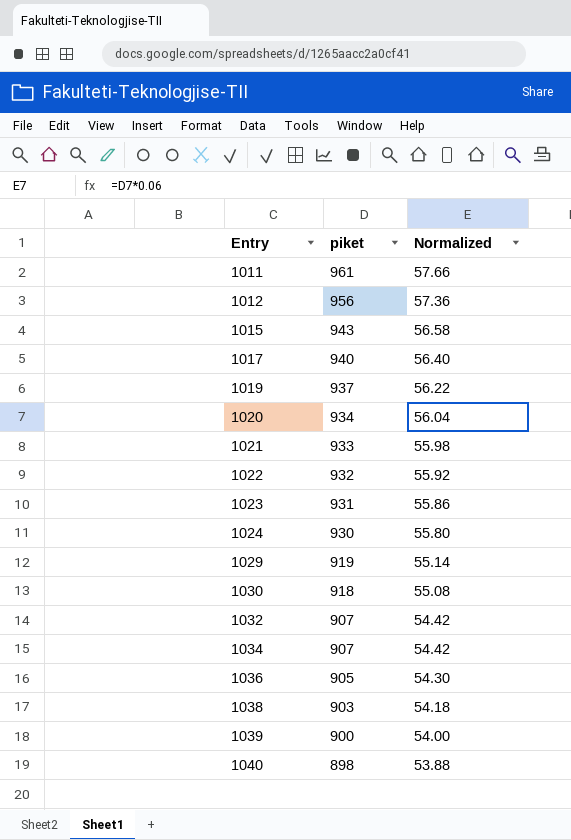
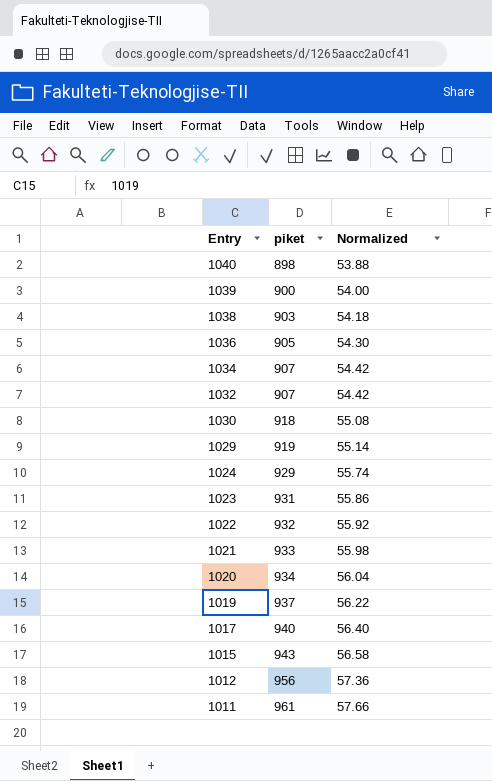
row order: Entry ascending -> Entry descending
1024 | piket: 930 -> 929
1024 | Normalized: 55.80 -> 55.74

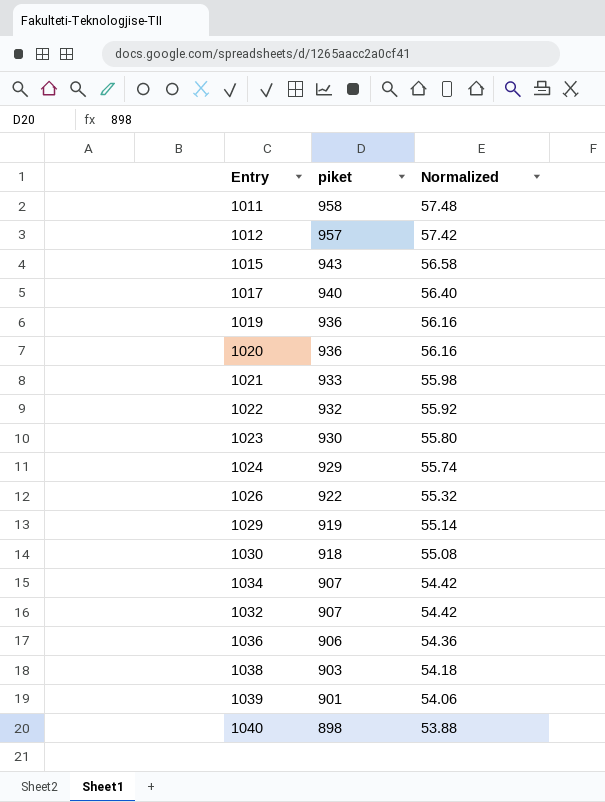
row order: Entry descending -> piket descending
1011 | piket: 961 -> 958
1011 | Normalized: 57.66 -> 57.48
1012 | piket: 956 -> 957
1012 | Normalized: 57.36 -> 57.42
1019 | piket: 937 -> 936
1019 | Normalized: 56.22 -> 56.16
1020 | piket: 934 -> 936
1020 | Normalized: 56.04 -> 56.16
1023 | piket: 931 -> 930
1023 | Normalized: 55.86 -> 55.80
row 1026: none -> 922 | 55.32
1036 | piket: 905 -> 906
1036 | Normalized: 54.30 -> 54.36
1039 | piket: 900 -> 901
1039 | Normalized: 54.00 -> 54.06

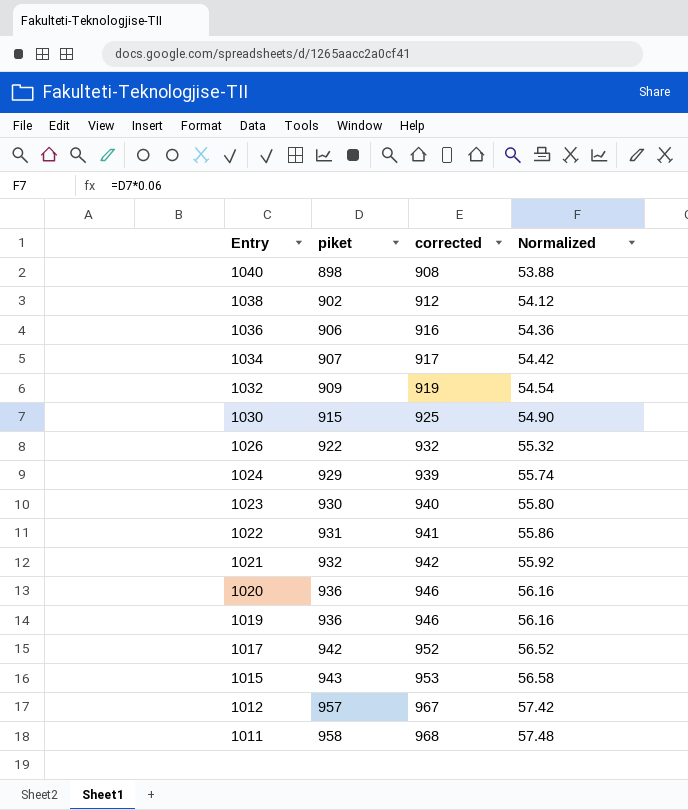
row order: piket descending -> Entry descending
column corrected | formula: none -> [piket] + 10
row 1029: 919 | 55.14 -> none
row 1039: 901 | 54.06 -> none
1038 | piket: 903 -> 902
1038 | Normalized: 54.18 -> 54.12
1032 | piket: 907 -> 909
1032 | Normalized: 54.42 -> 54.54
1030 | piket: 918 -> 915
1030 | Normalized: 55.08 -> 54.90
1022 | piket: 932 -> 931
1022 | Normalized: 55.92 -> 55.86
1021 | piket: 933 -> 932
1021 | Normalized: 55.98 -> 55.92
1017 | piket: 940 -> 942
1017 | Normalized: 56.40 -> 56.52

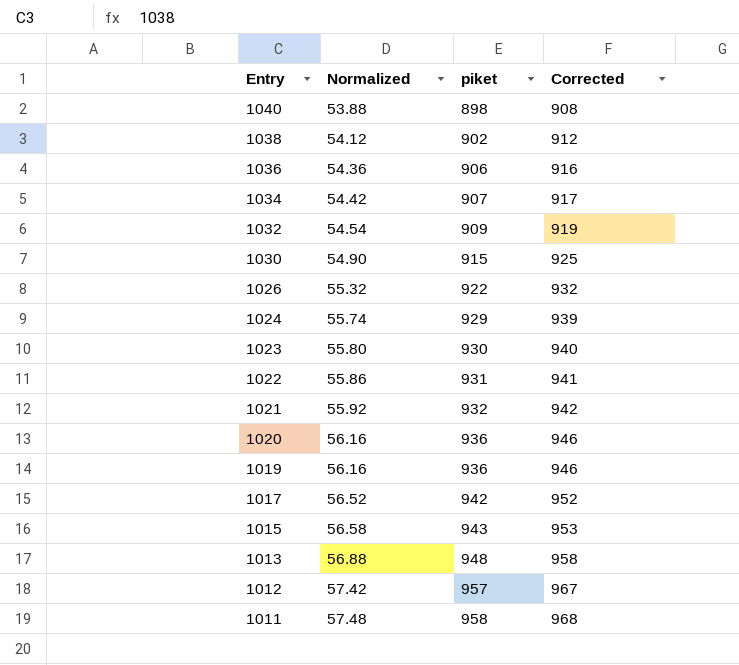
column Normalized | position: 4 -> 2
column name: corrected -> Corrected
row 1013: none -> 56.88 | 948 | 958

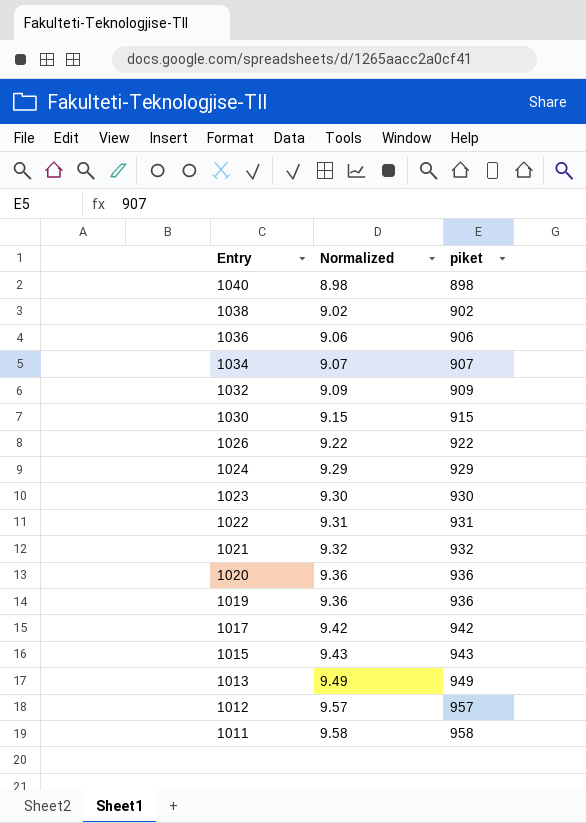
column Corrected | formula: [piket] + 10 -> none
column Normalized | formula: [piket] * 0.06 -> [piket] * 0.01
1013 | piket: 948 -> 949

